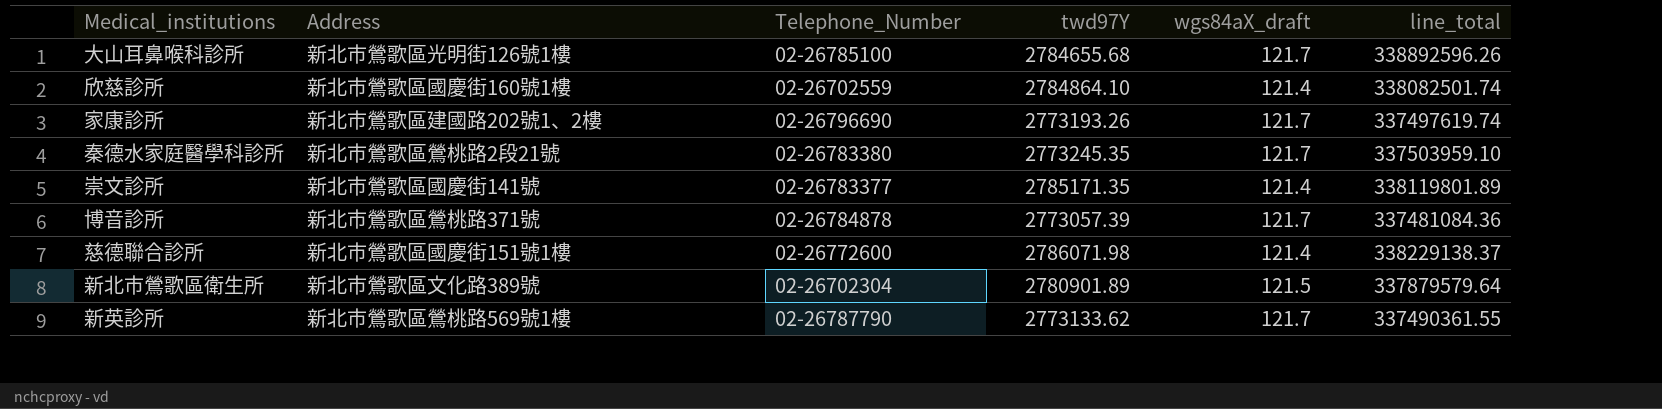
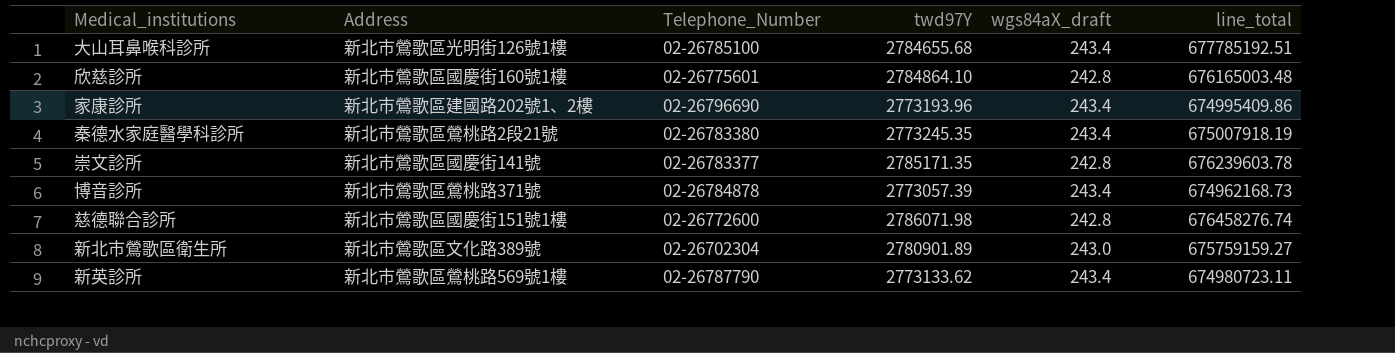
大山耳鼻喉科診所 | wgs84aX_draft: 121.7 -> 243.4
大山耳鼻喉科診所 | line_total: 338892596.26 -> 677785192.51
欣慈診所 | Telephone_Number: 02-26702559 -> 02-26775601
欣慈診所 | wgs84aX_draft: 121.4 -> 242.8
欣慈診所 | line_total: 338082501.74 -> 676165003.48
家康診所 | twd97Y: 2773193.26 -> 2773193.96
家康診所 | wgs84aX_draft: 121.7 -> 243.4
家康診所 | line_total: 337497619.74 -> 674995409.86
秦德水家庭醫學科診所 | wgs84aX_draft: 121.7 -> 243.4
秦德水家庭醫學科診所 | line_total: 337503959.10 -> 675007918.19
崇文診所 | wgs84aX_draft: 121.4 -> 242.8
崇文診所 | line_total: 338119801.89 -> 676239603.78
博音診所 | wgs84aX_draft: 121.7 -> 243.4
博音診所 | line_total: 337481084.36 -> 674962168.73
慈德聯合診所 | wgs84aX_draft: 121.4 -> 242.8
慈德聯合診所 | line_total: 338229138.37 -> 676458276.74
新北市鶯歌區衛生所 | wgs84aX_draft: 121.5 -> 243.0
新北市鶯歌區衛生所 | line_total: 337879579.64 -> 675759159.27
新英診所 | wgs84aX_draft: 121.7 -> 243.4
新英診所 | line_total: 337490361.55 -> 674980723.11

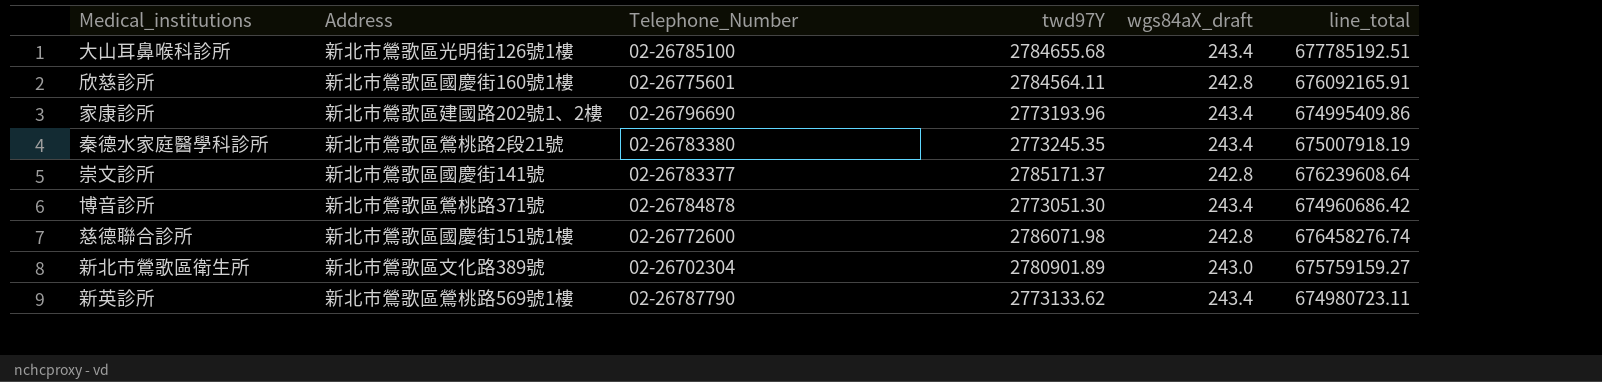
欣慈診所 | twd97Y: 2784864.10 -> 2784564.11
欣慈診所 | line_total: 676165003.48 -> 676092165.91
崇文診所 | twd97Y: 2785171.35 -> 2785171.37
崇文診所 | line_total: 676239603.78 -> 676239608.64
博音診所 | twd97Y: 2773057.39 -> 2773051.30
博音診所 | line_total: 674962168.73 -> 674960686.42

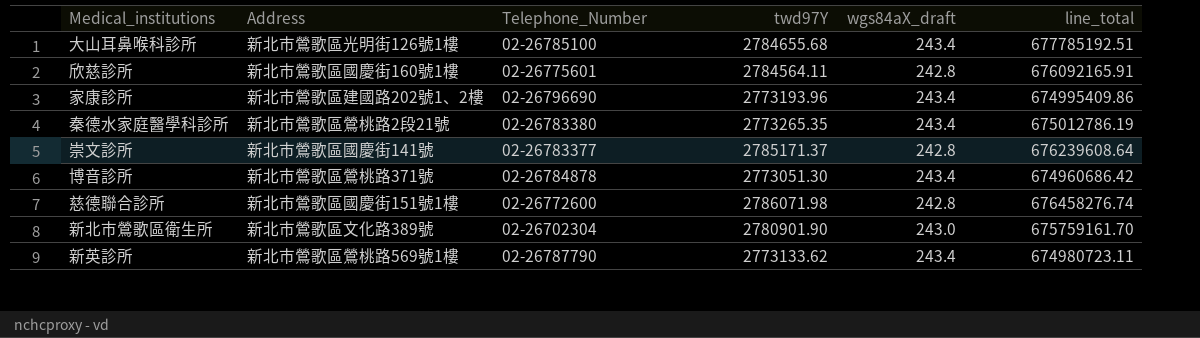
秦德水家庭醫學科診所 | twd97Y: 2773245.35 -> 2773265.35
秦德水家庭醫學科診所 | line_total: 675007918.19 -> 675012786.19
新北市鶯歌區衛生所 | twd97Y: 2780901.89 -> 2780901.90
新北市鶯歌區衛生所 | line_total: 675759159.27 -> 675759161.70

